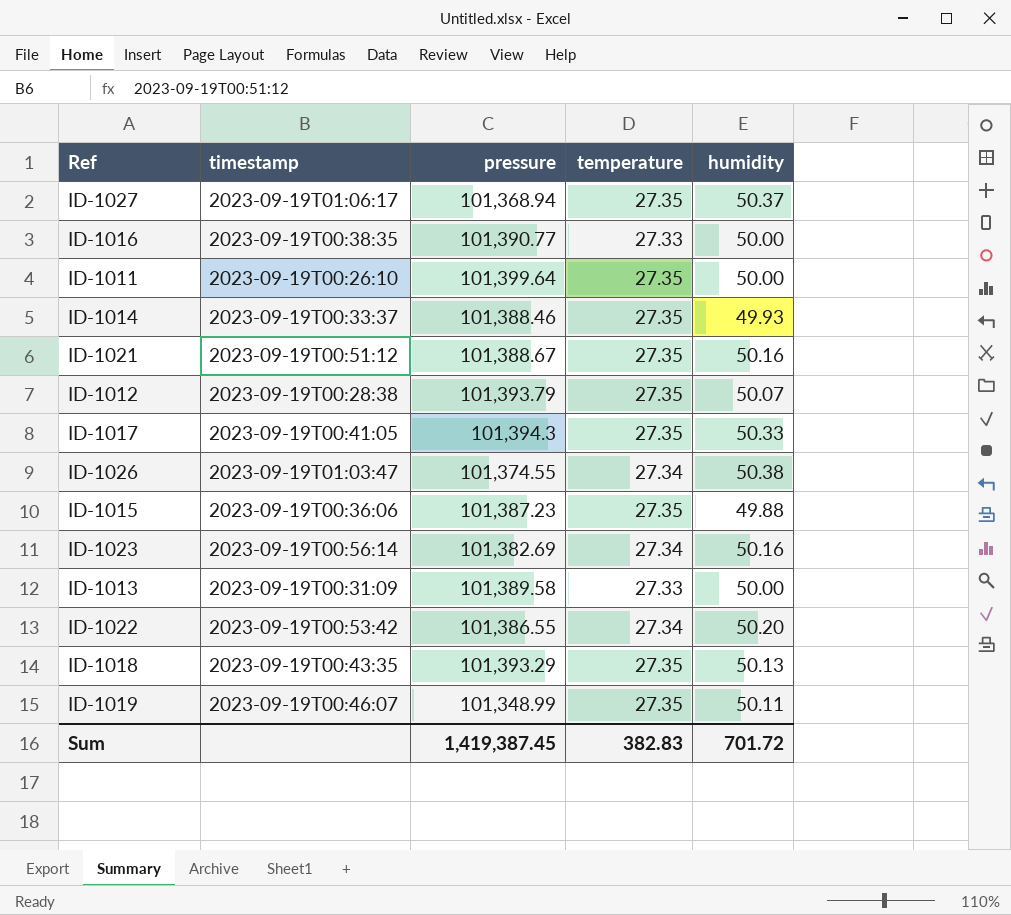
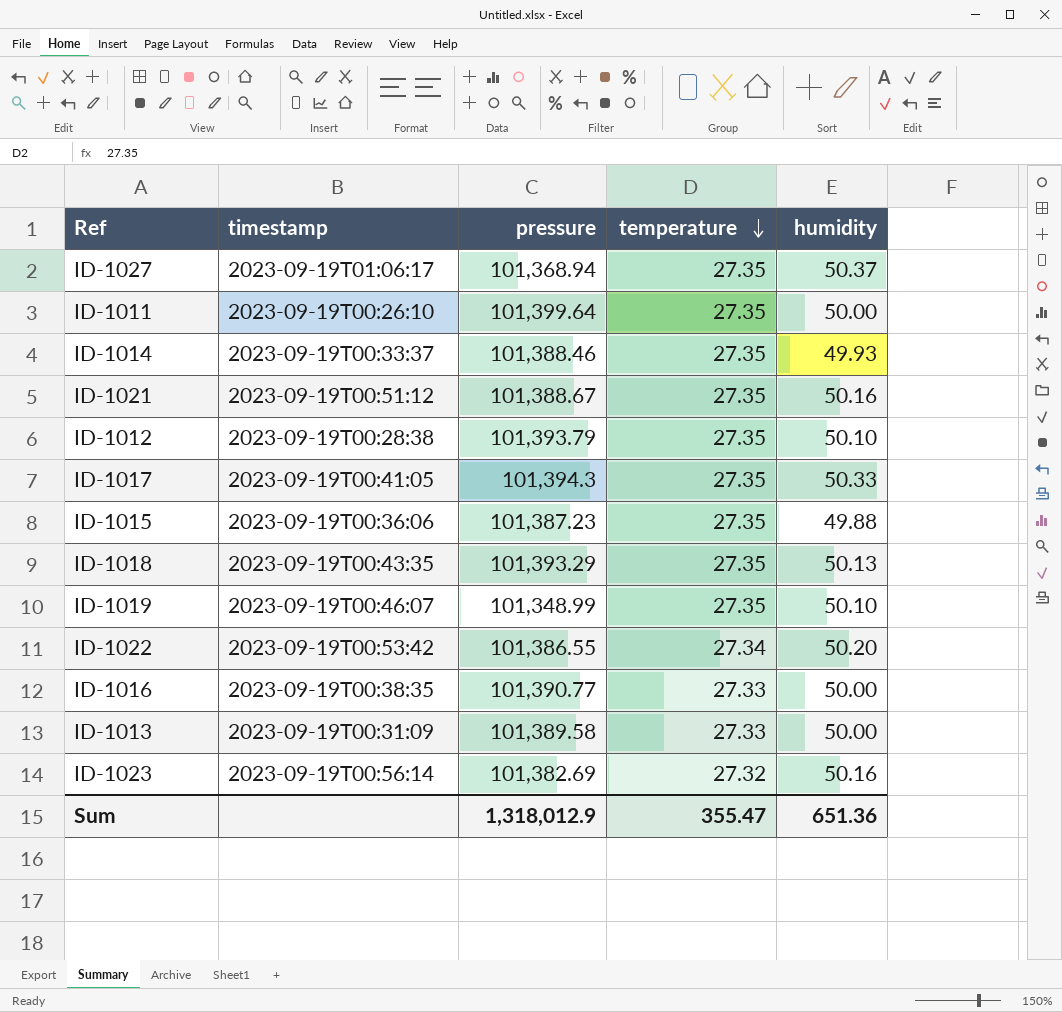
row order: none -> temperature descending
row ID-1026: 2023-09-19T01:03:47 | 101,374.55 | 27.34 | 50.38 -> none
ID-1012 | humidity: 50.07 -> 50.10
ID-1019 | humidity: 50.11 -> 50.10
ID-1023 | temperature: 27.34 -> 27.32
Sum | pressure: 1,419,387.45 -> 1,318,012.9
Sum | temperature: 382.83 -> 355.47
Sum | humidity: 701.72 -> 651.36

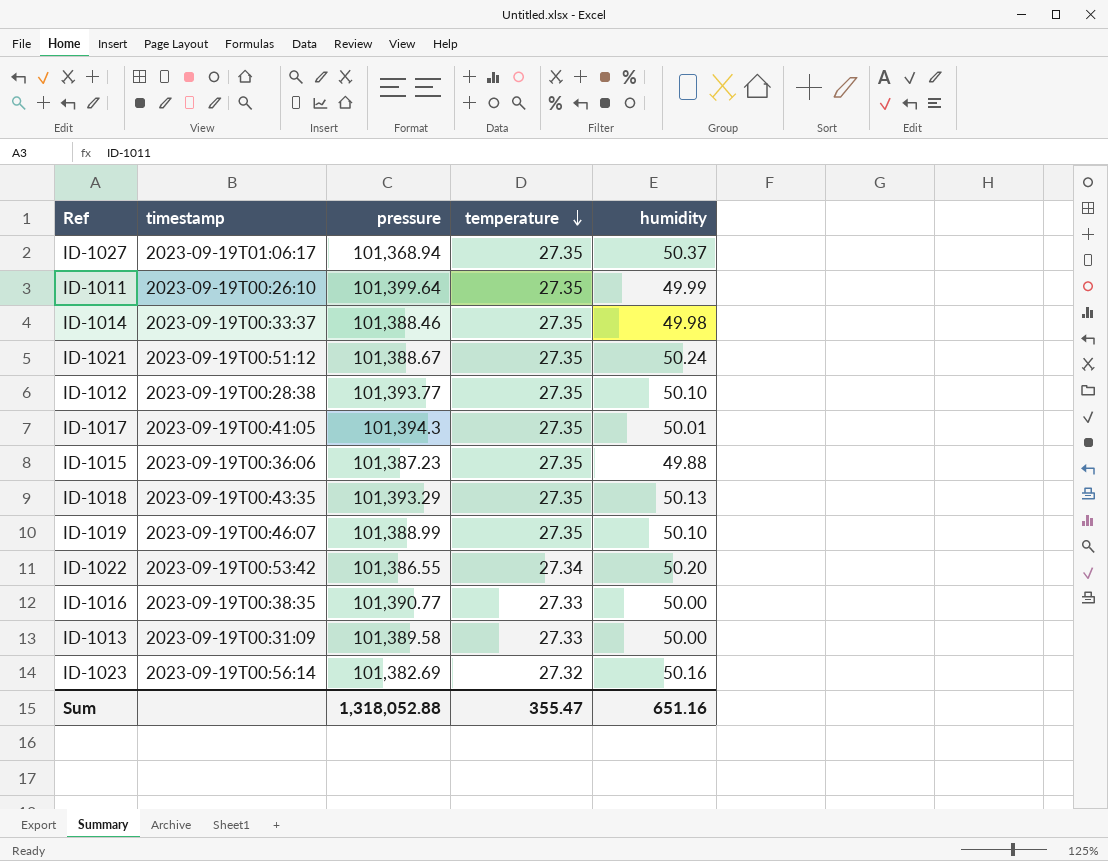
ID-1011 | humidity: 50.00 -> 49.99
ID-1014 | humidity: 49.93 -> 49.98
ID-1021 | humidity: 50.16 -> 50.24
ID-1012 | pressure: 101,393.79 -> 101,393.77
ID-1017 | humidity: 50.33 -> 50.01
ID-1019 | pressure: 101,348.99 -> 101,388.99
Sum | pressure: 1,318,012.9 -> 1,318,052.88
Sum | humidity: 651.36 -> 651.16

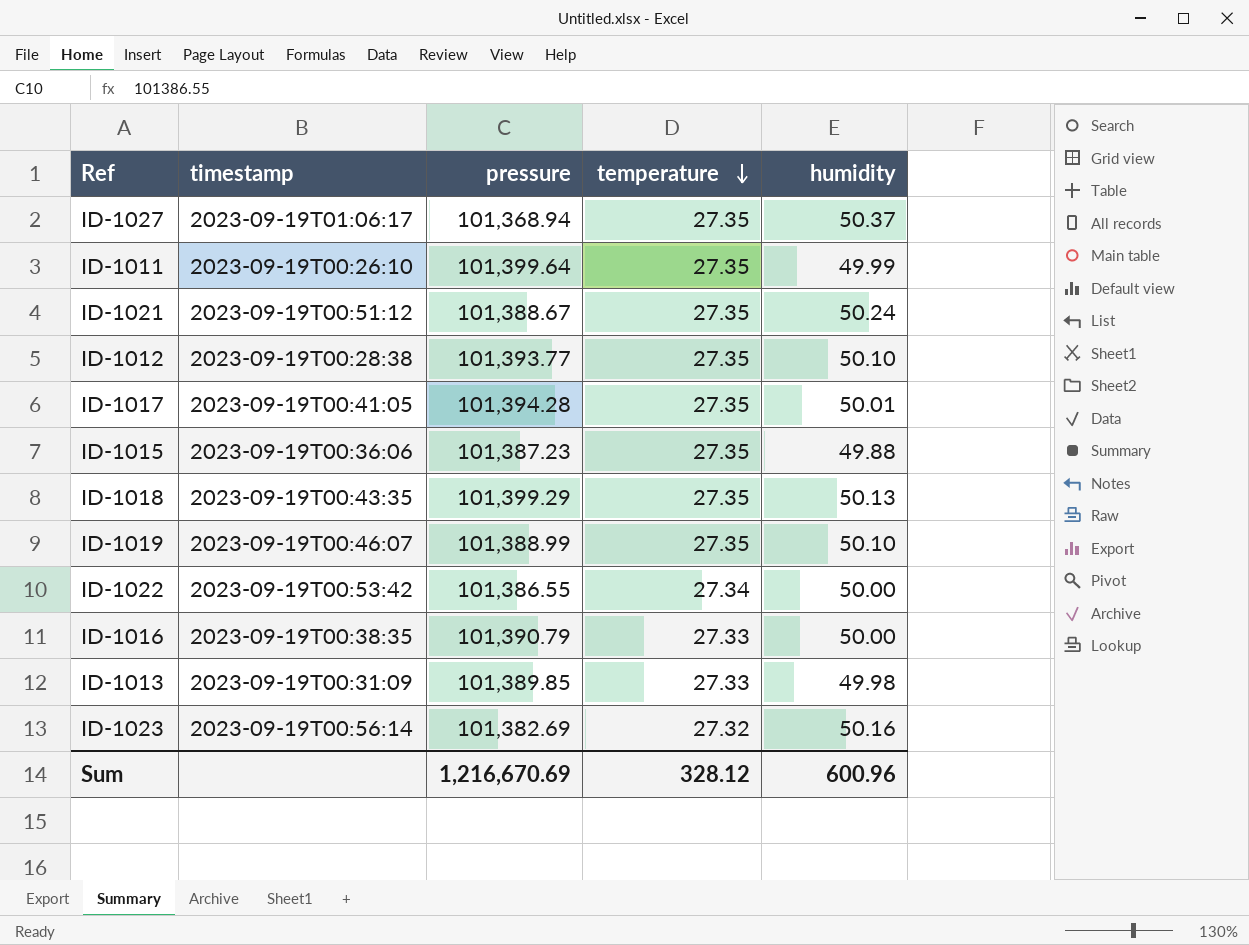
row ID-1014: 2023-09-19T00:33:37 | 101,388.46 | 27.35 | 49.98 -> none
ID-1017 | pressure: 101,394.3 -> 101,394.28
ID-1018 | pressure: 101,393.29 -> 101,399.29
ID-1022 | humidity: 50.20 -> 50.00
ID-1016 | pressure: 101,390.77 -> 101,390.79
ID-1013 | pressure: 101,389.58 -> 101,389.85
ID-1013 | humidity: 50.00 -> 49.98
Sum | pressure: 1,318,052.88 -> 1,216,670.69
Sum | temperature: 355.47 -> 328.12
Sum | humidity: 651.16 -> 600.96

